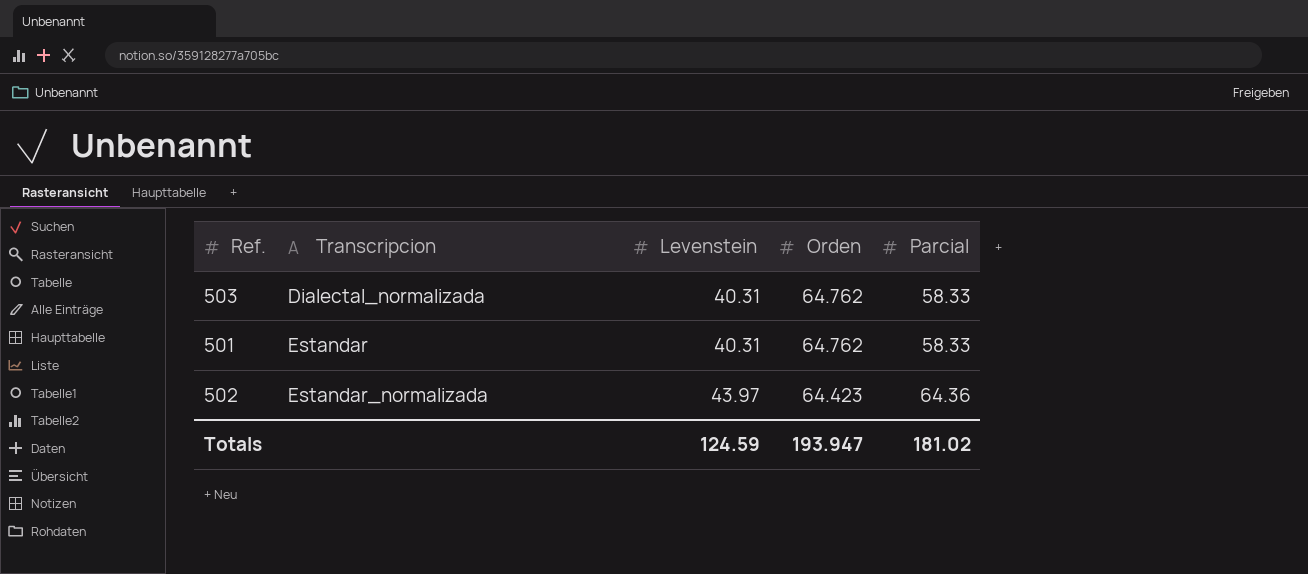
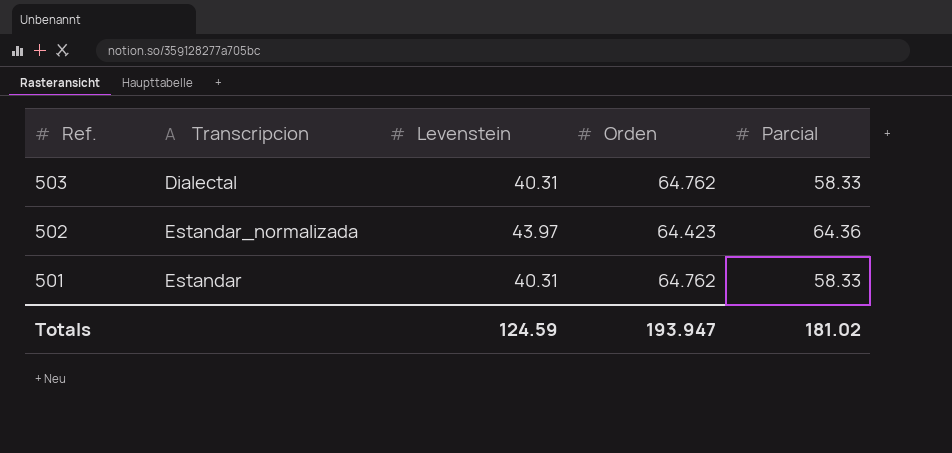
row order: Transcripcion ascending -> Ref. descending
503 | Transcripcion: Dialectal_normalizada -> Dialectal

